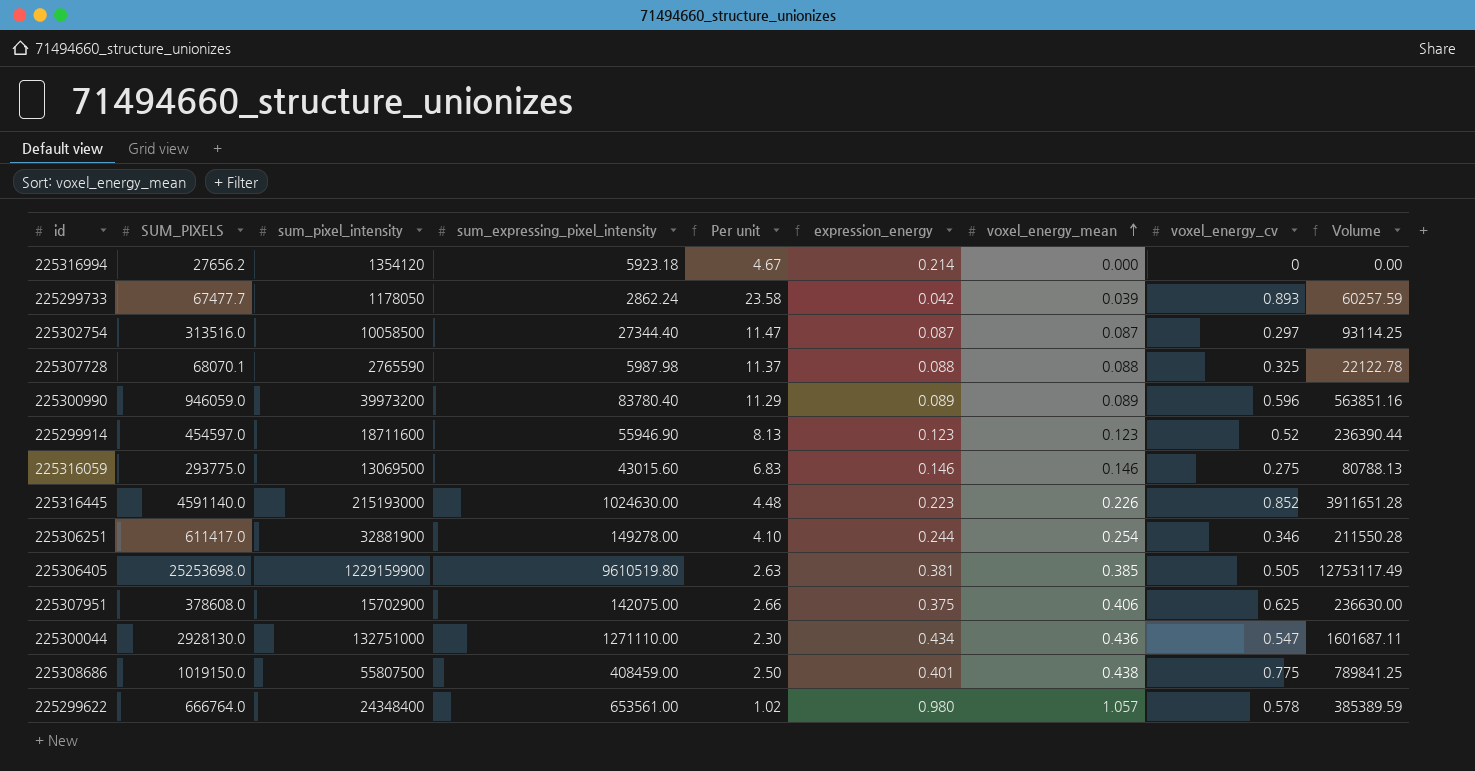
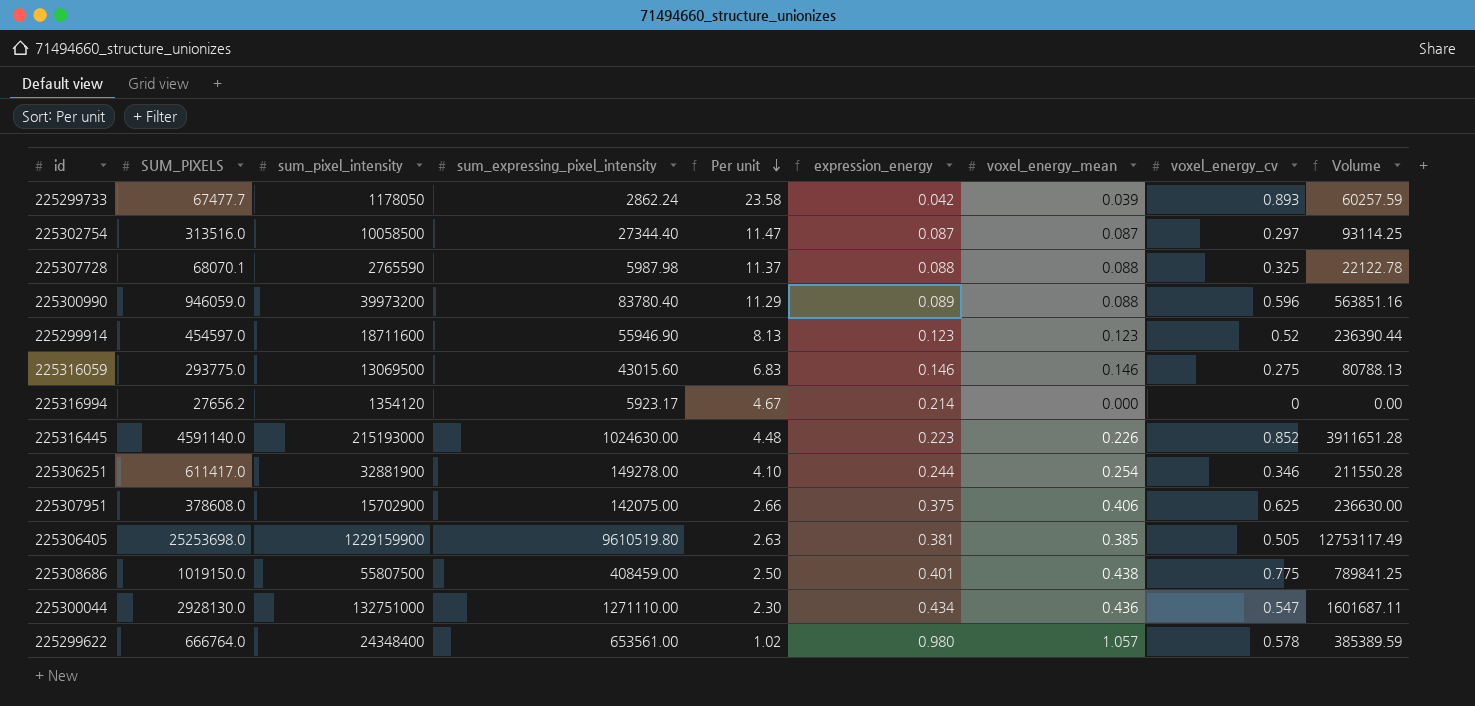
row order: voxel_energy_mean ascending -> Per unit descending
225300990 | voxel_energy_mean: 0.089 -> 0.088
225316994 | sum_expressing_pixel_intensity: 5923.18 -> 5923.17

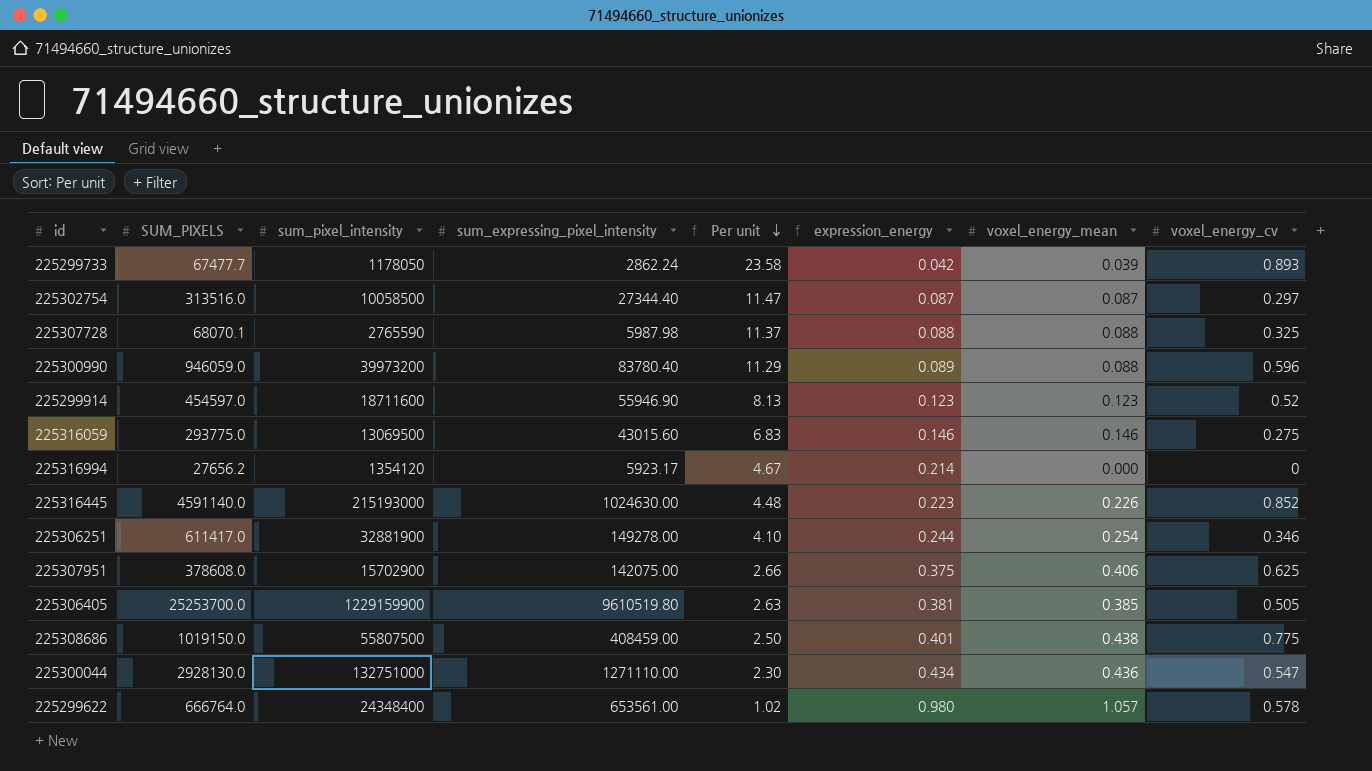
column Volume | formula: [SUM_PIXELS] * [voxel_energy_cv] -> none
225306405 | SUM_PIXELS: 25253698.0 -> 25253700.0

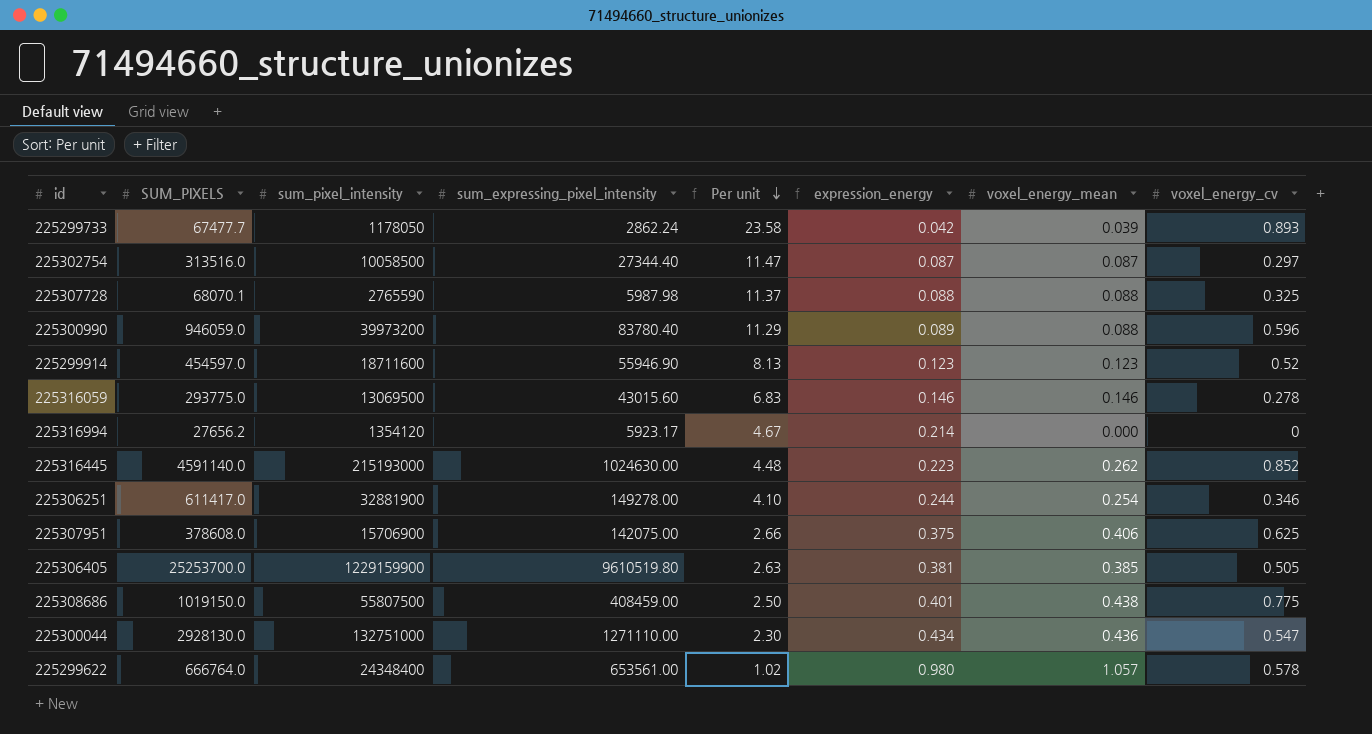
225316059 | voxel_energy_cv: 0.275 -> 0.278
225316445 | voxel_energy_mean: 0.226 -> 0.262
225307951 | sum_pixel_intensity: 15702900 -> 15706900

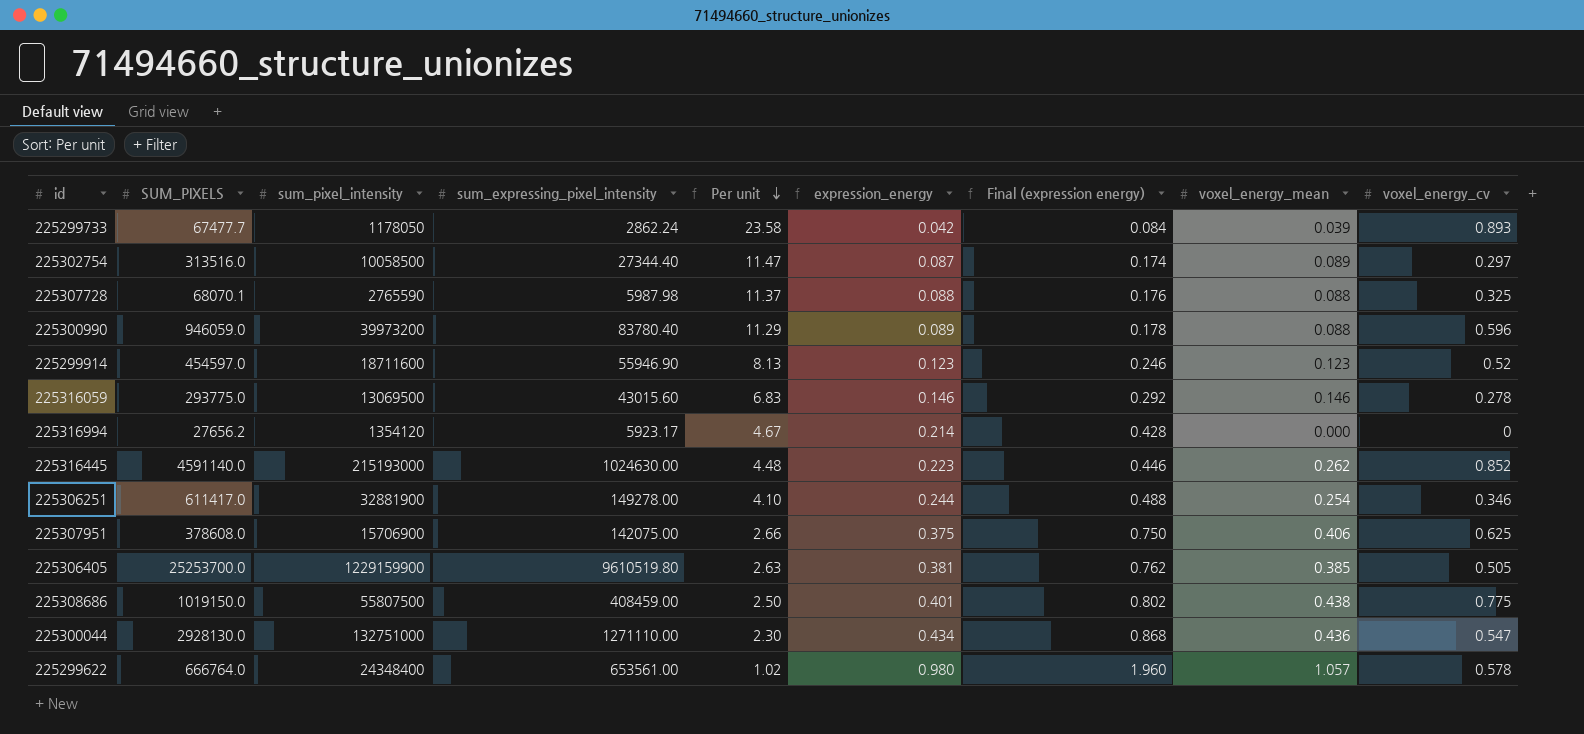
column Final (expression energy) | formula: none -> [expression_energy] * 2
225302754 | voxel_energy_mean: 0.087 -> 0.089

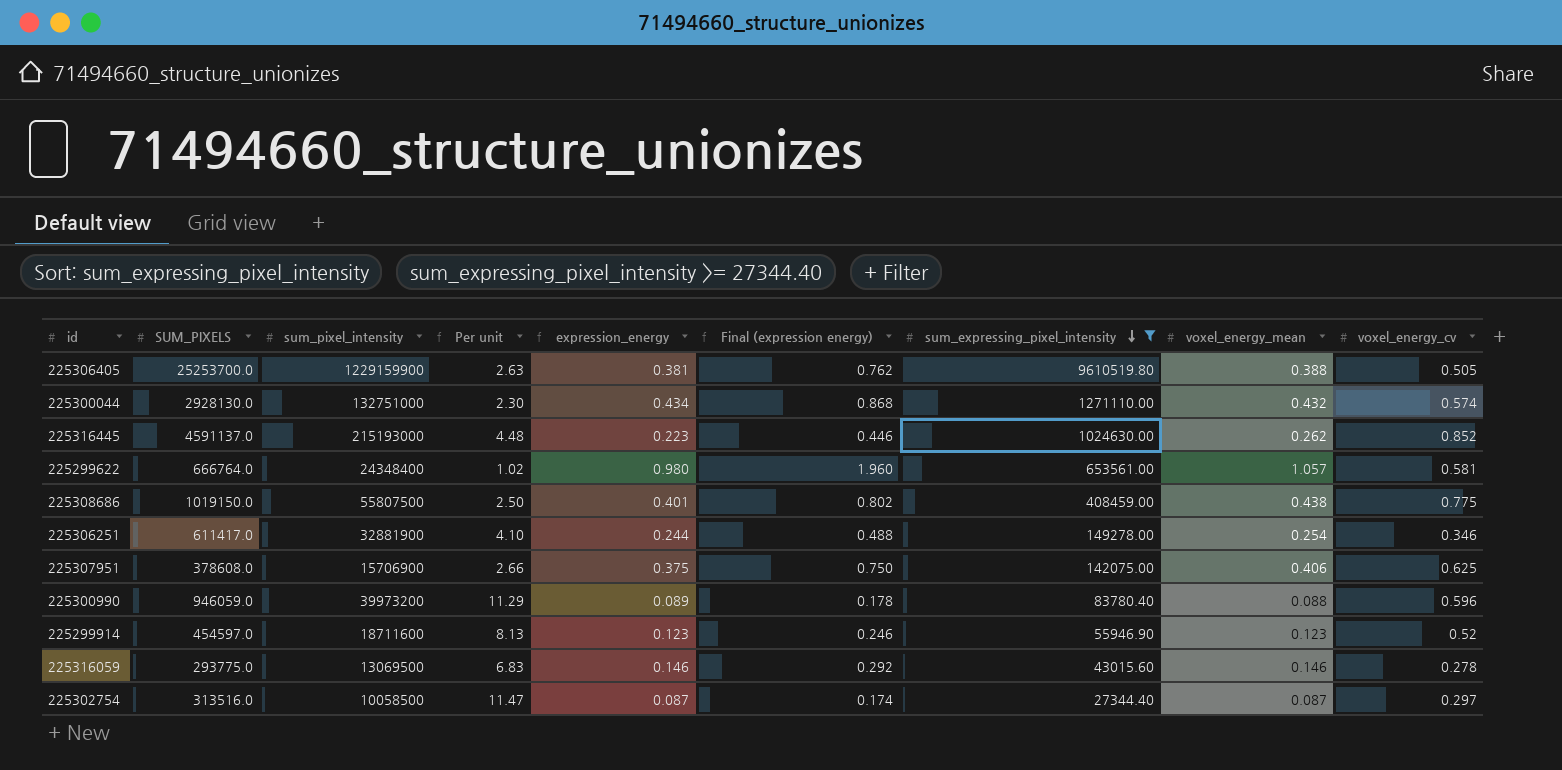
filter: none -> sum_expressing_pixel_intensity >= 27344.40
row order: Per unit descending -> sum_expressing_pixel_intensity descending
column sum_expressing_pixel_intensity | position: 4 -> 7
225306405 | voxel_energy_mean: 0.385 -> 0.388
225300044 | voxel_energy_mean: 0.436 -> 0.432
225300044 | voxel_energy_cv: 0.547 -> 0.574
225316445 | SUM_PIXELS: 4591140.0 -> 4591137.0
225299622 | voxel_energy_cv: 0.578 -> 0.581
225302754 | voxel_energy_mean: 0.089 -> 0.087

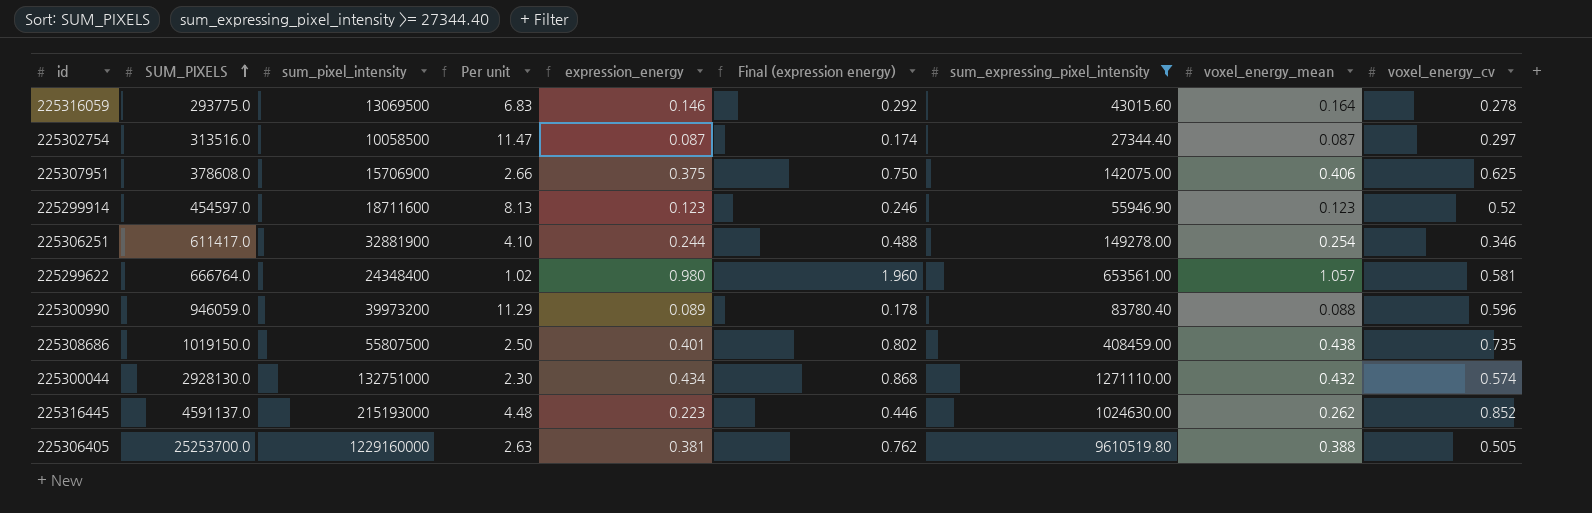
row order: sum_expressing_pixel_intensity descending -> SUM_PIXELS ascending
225316059 | voxel_energy_mean: 0.146 -> 0.164
225308686 | voxel_energy_cv: 0.775 -> 0.735
225306405 | sum_pixel_intensity: 1229159900 -> 1229160000

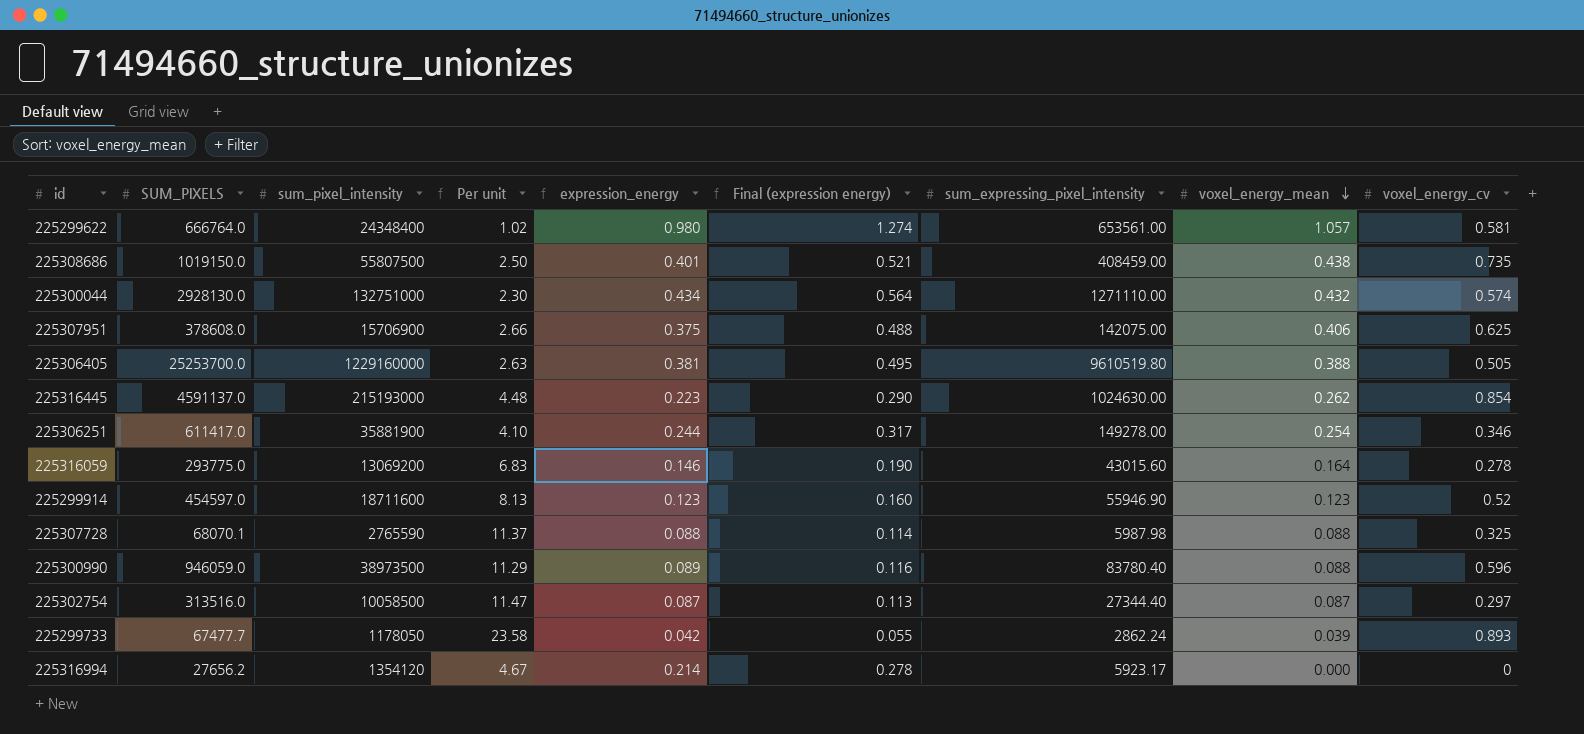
filter: sum_expressing_pixel_intensity >= 27344.40 -> none
row order: SUM_PIXELS ascending -> voxel_energy_mean descending
column Final (expression energy) | formula: [expression_energy] * 2 -> [expression_energy] * 1.3
225316445 | voxel_energy_cv: 0.852 -> 0.854
225306251 | sum_pixel_intensity: 32881900 -> 35881900
225316059 | sum_pixel_intensity: 13069500 -> 13069200
225300990 | sum_pixel_intensity: 39973200 -> 38973500

